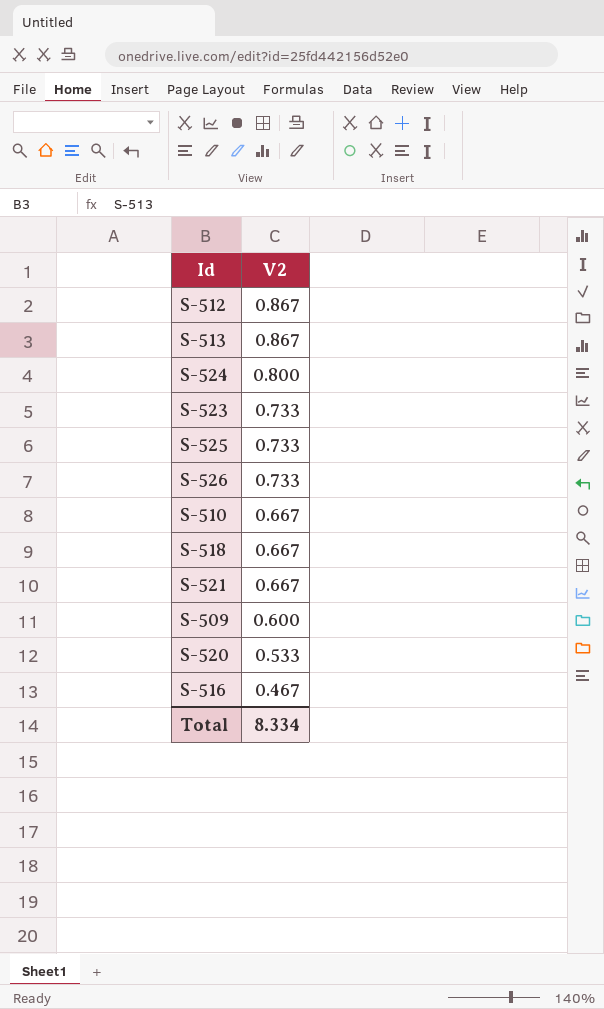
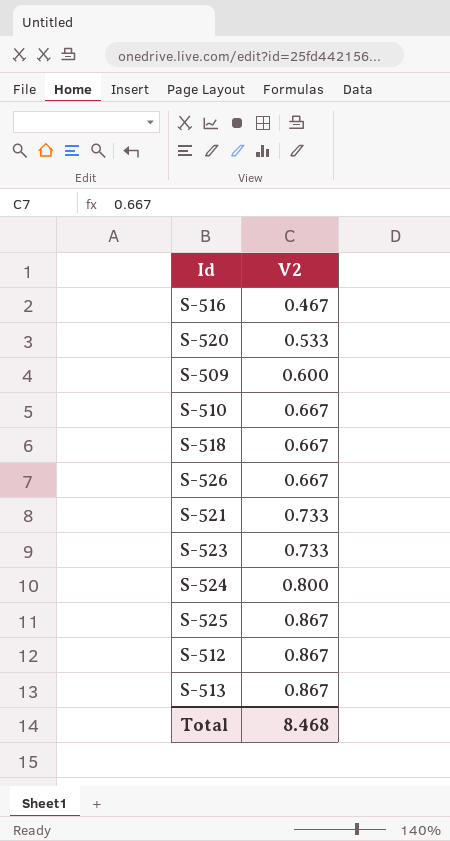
row order: V2 descending -> V2 ascending
S-526 | V2: 0.733 -> 0.667
S-521 | V2: 0.667 -> 0.733
S-525 | V2: 0.733 -> 0.867
Total | V2: 8.334 -> 8.468

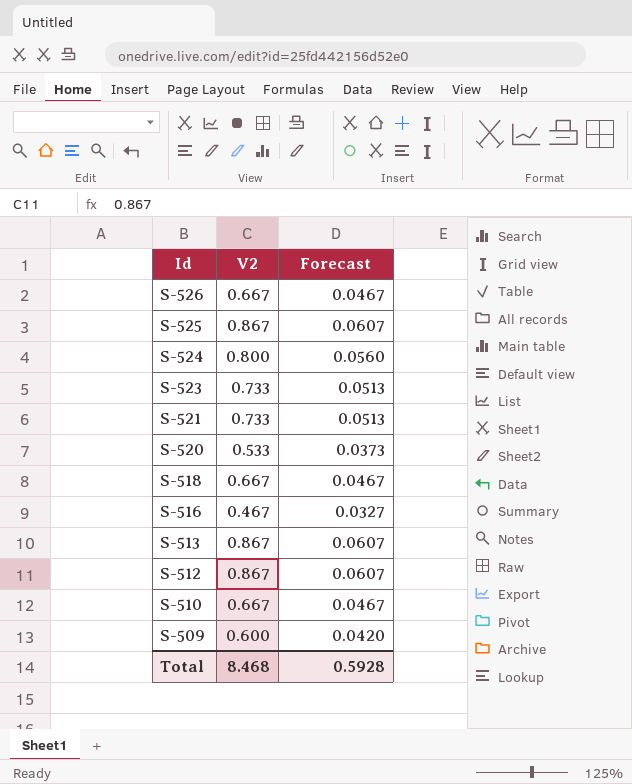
row order: V2 ascending -> Id descending
column Forecast | formula: none -> [V2] * 0.07

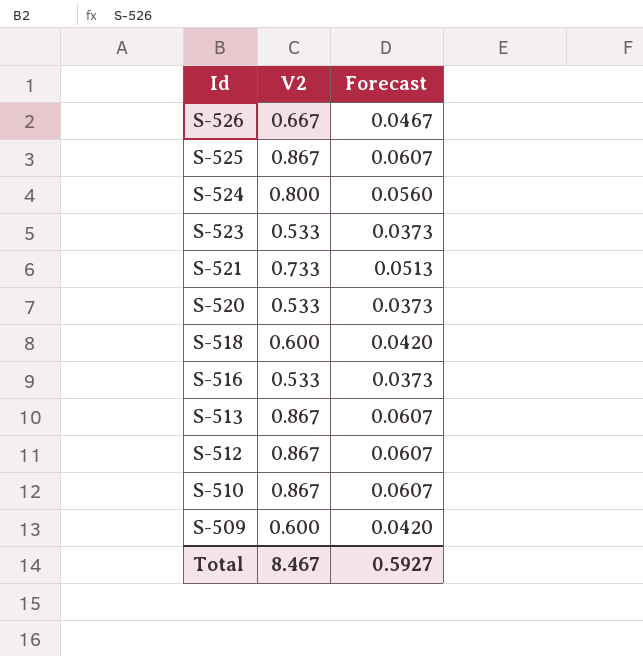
S-523 | V2: 0.733 -> 0.533
S-523 | Forecast: 0.0513 -> 0.0373
S-518 | V2: 0.667 -> 0.600
S-518 | Forecast: 0.0467 -> 0.0420
S-516 | V2: 0.467 -> 0.533
S-516 | Forecast: 0.0327 -> 0.0373
S-510 | V2: 0.667 -> 0.867
S-510 | Forecast: 0.0467 -> 0.0607
Total | V2: 8.468 -> 8.467
Total | Forecast: 0.5928 -> 0.5927

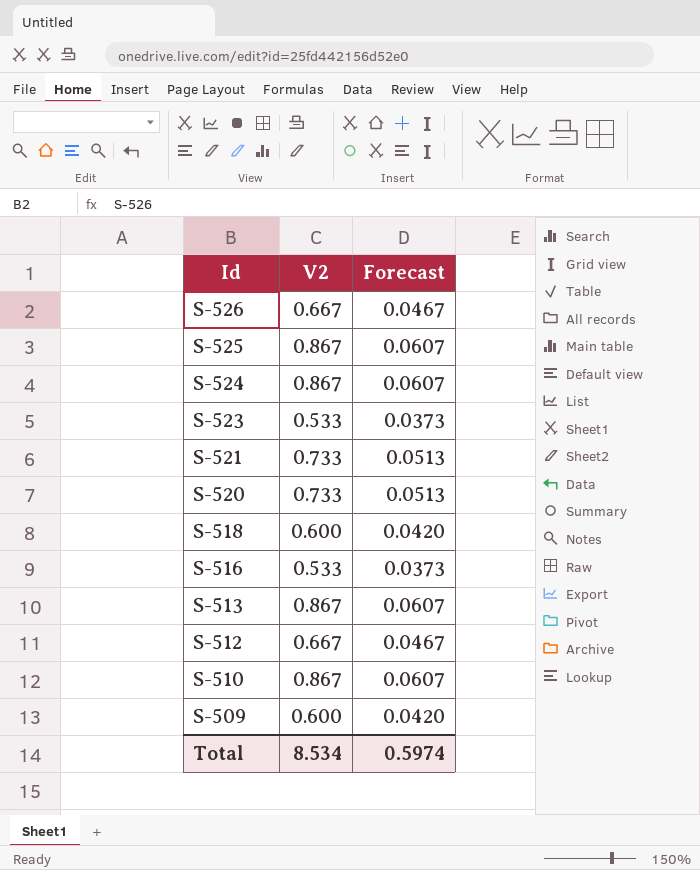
S-524 | V2: 0.800 -> 0.867
S-524 | Forecast: 0.0560 -> 0.0607
S-520 | V2: 0.533 -> 0.733
S-520 | Forecast: 0.0373 -> 0.0513
S-512 | V2: 0.867 -> 0.667
S-512 | Forecast: 0.0607 -> 0.0467
Total | V2: 8.467 -> 8.534
Total | Forecast: 0.5927 -> 0.5974

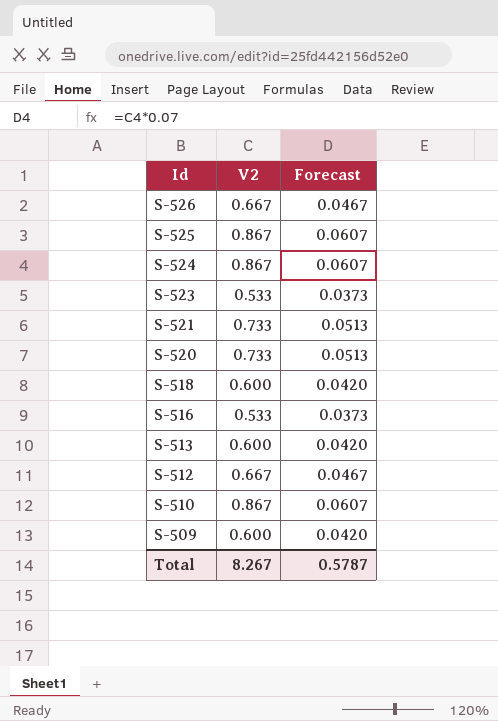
S-513 | V2: 0.867 -> 0.600
S-513 | Forecast: 0.0607 -> 0.0420
Total | V2: 8.534 -> 8.267
Total | Forecast: 0.5974 -> 0.5787

